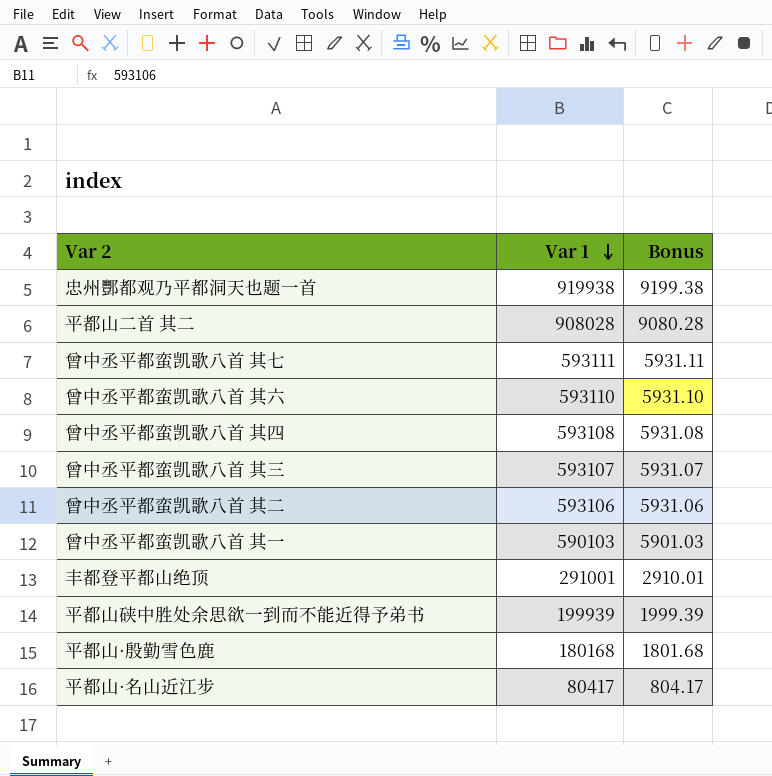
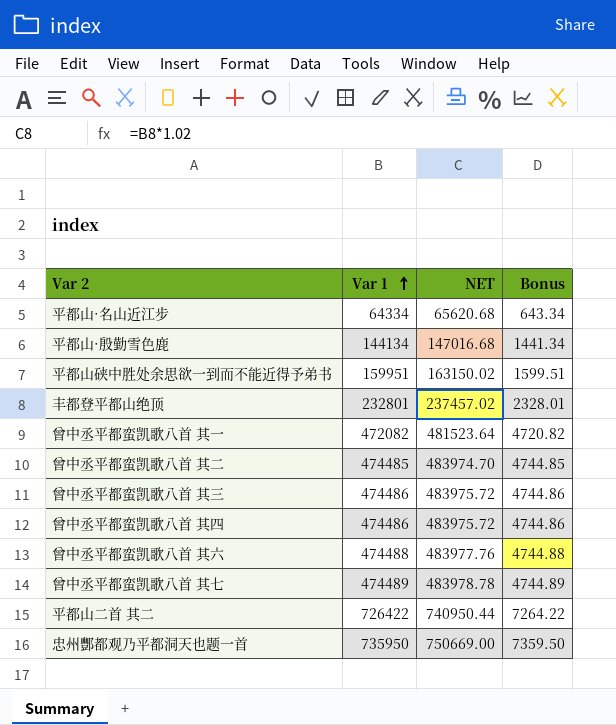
row order: Var 1 descending -> Var 1 ascending
column NET | formula: none -> [Var 1] * 1.02
平都山·名山近江步 | Var 1: 80417 -> 64334
平都山·名山近江步 | Bonus: 804.17 -> 643.34
平都山·殷勤雪色鹿 | Var 1: 180168 -> 144134
平都山·殷勤雪色鹿 | Bonus: 1801.68 -> 1441.34
平都山硖中胜处余思欲一到而不能近得予弟书 | Var 1: 199939 -> 159951
平都山硖中胜处余思欲一到而不能近得予弟书 | Bonus: 1999.39 -> 1599.51
丰都登平都山绝顶 | Var 1: 291001 -> 232801
丰都登平都山绝顶 | Bonus: 2910.01 -> 2328.01
曾中丞平都蛮凯歌八首 其一 | Var 1: 590103 -> 472082
曾中丞平都蛮凯歌八首 其一 | Bonus: 5901.03 -> 4720.82
曾中丞平都蛮凯歌八首 其二 | Var 1: 593106 -> 474485
曾中丞平都蛮凯歌八首 其二 | Bonus: 5931.06 -> 4744.85
曾中丞平都蛮凯歌八首 其三 | Var 1: 593107 -> 474486
曾中丞平都蛮凯歌八首 其三 | Bonus: 5931.07 -> 4744.86
曾中丞平都蛮凯歌八首 其四 | Var 1: 593108 -> 474486
曾中丞平都蛮凯歌八首 其四 | Bonus: 5931.08 -> 4744.86
曾中丞平都蛮凯歌八首 其六 | Var 1: 593110 -> 474488
曾中丞平都蛮凯歌八首 其六 | Bonus: 5931.10 -> 4744.88
曾中丞平都蛮凯歌八首 其七 | Var 1: 593111 -> 474489
曾中丞平都蛮凯歌八首 其七 | Bonus: 5931.11 -> 4744.89
平都山二首 其二 | Var 1: 908028 -> 726422
平都山二首 其二 | Bonus: 9080.28 -> 7264.22
忠州酆都观乃平都洞天也题一首 | Var 1: 919938 -> 735950
忠州酆都观乃平都洞天也题一首 | Bonus: 9199.38 -> 7359.50

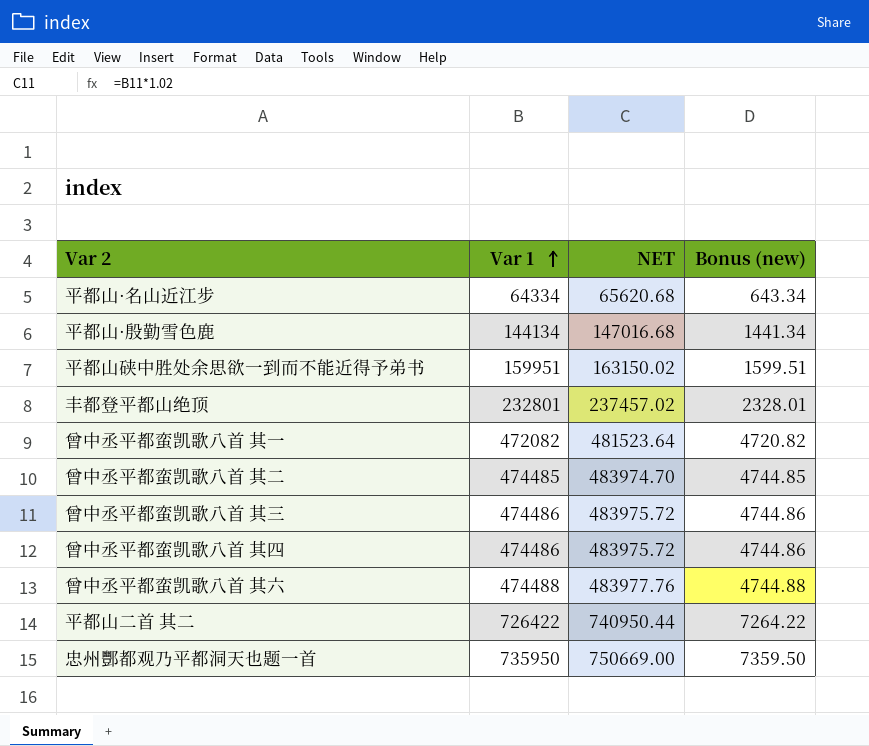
column name: Bonus -> Bonus (new)
row 曾中丞平都蛮凯歌八首 其七: 474489 | 483978.78 | 4744.89 -> none

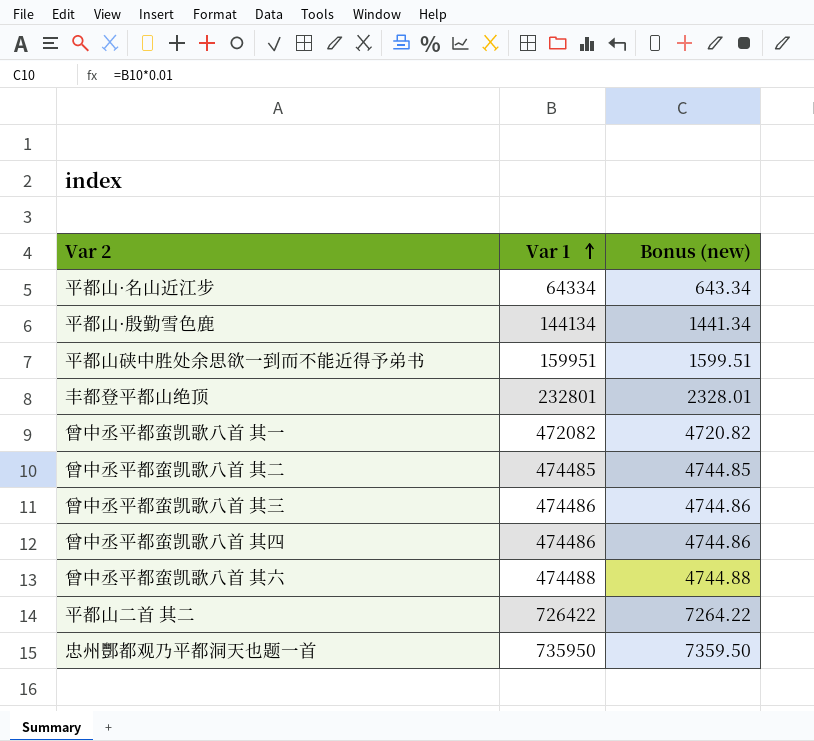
column NET | formula: [Var 1] * 1.02 -> none

